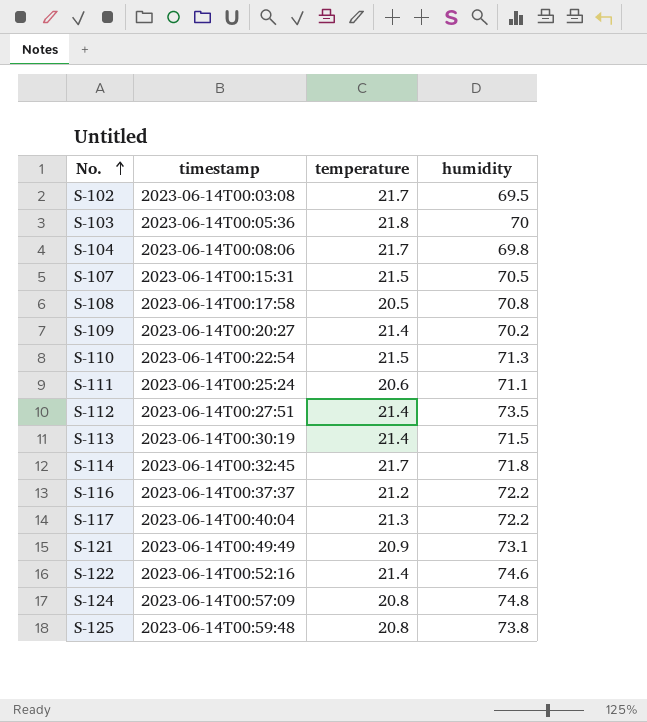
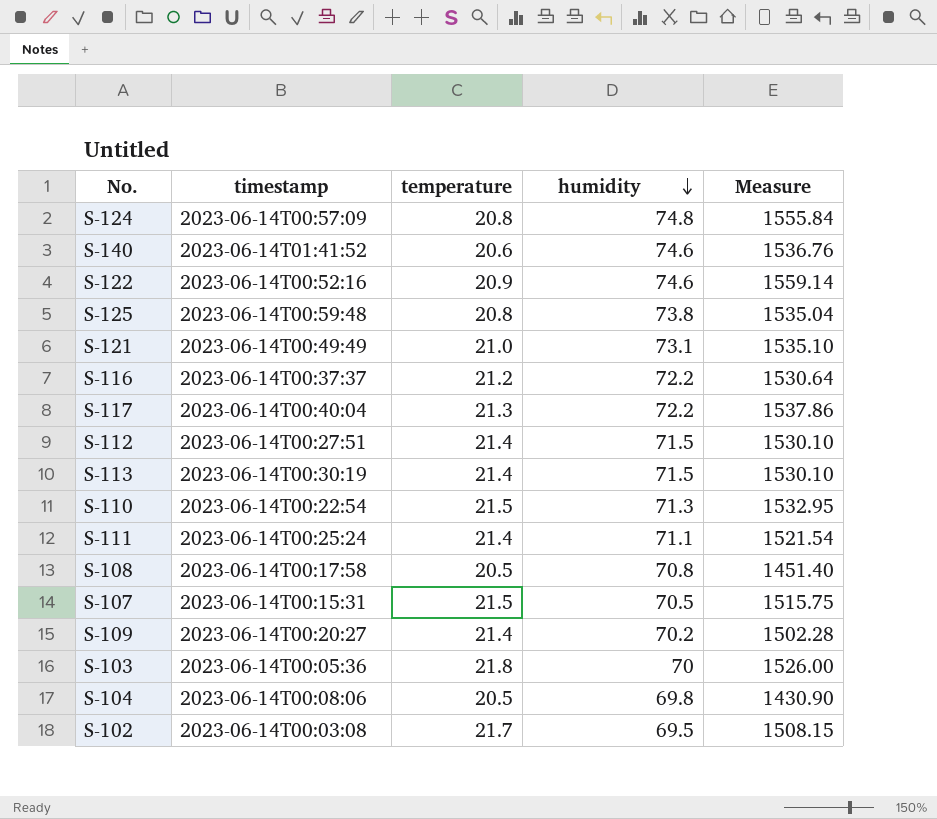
row order: No. ascending -> humidity descending
column Measure | formula: none -> [temperature] * [humidity]
row S-114: 2023-06-14T00:32:45 | 21.7 | 71.8 -> none
row S-140: none -> 2023-06-14T01:41:52 | 20.6 | 74.6 | 1536.76
S-122 | temperature: 21.4 -> 20.9
S-121 | temperature: 20.9 -> 21.0
S-112 | humidity: 73.5 -> 71.5
S-111 | temperature: 20.6 -> 21.4
S-104 | temperature: 21.7 -> 20.5

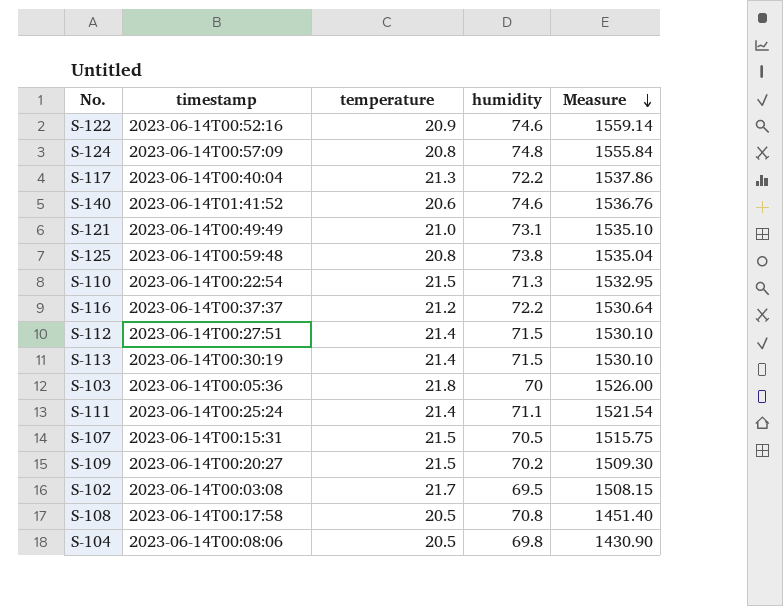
row order: humidity descending -> Measure descending
S-109 | temperature: 21.4 -> 21.5
S-109 | Measure: 1502.28 -> 1509.30

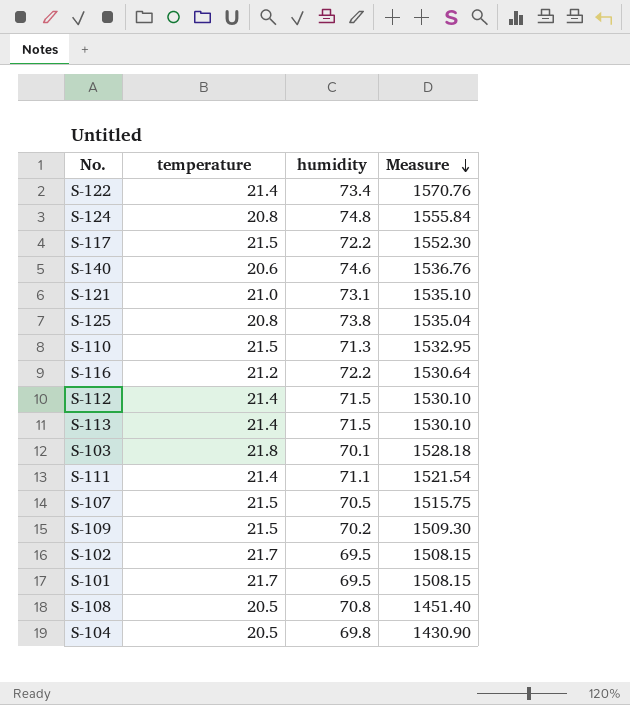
column timestamp | position: 2 -> none
S-122 | temperature: 20.9 -> 21.4
S-122 | humidity: 74.6 -> 73.4
S-122 | Measure: 1559.14 -> 1570.76
S-117 | temperature: 21.3 -> 21.5
S-117 | Measure: 1537.86 -> 1552.30
S-103 | humidity: 70 -> 70.1
S-103 | Measure: 1526.00 -> 1528.18
row S-101: none -> 21.7 | 69.5 | 1508.15

